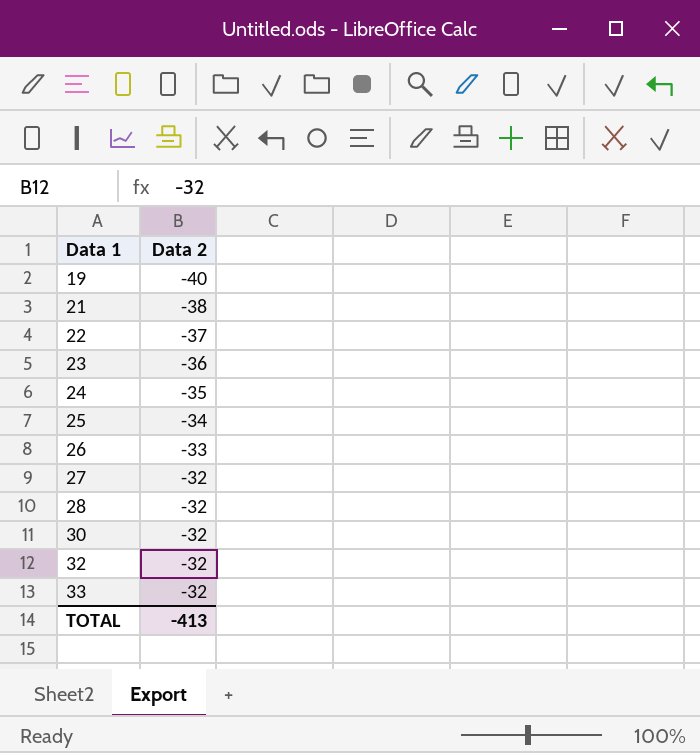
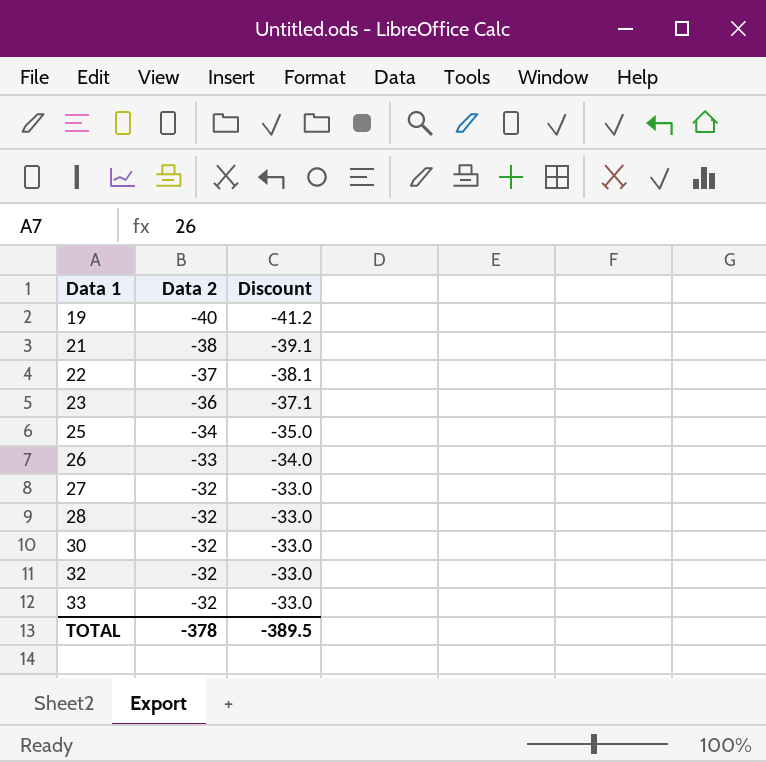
column Discount | formula: none -> [Data 2] * 1.03
row 24: -35 -> none
TOTAL | Data 2: -413 -> -378

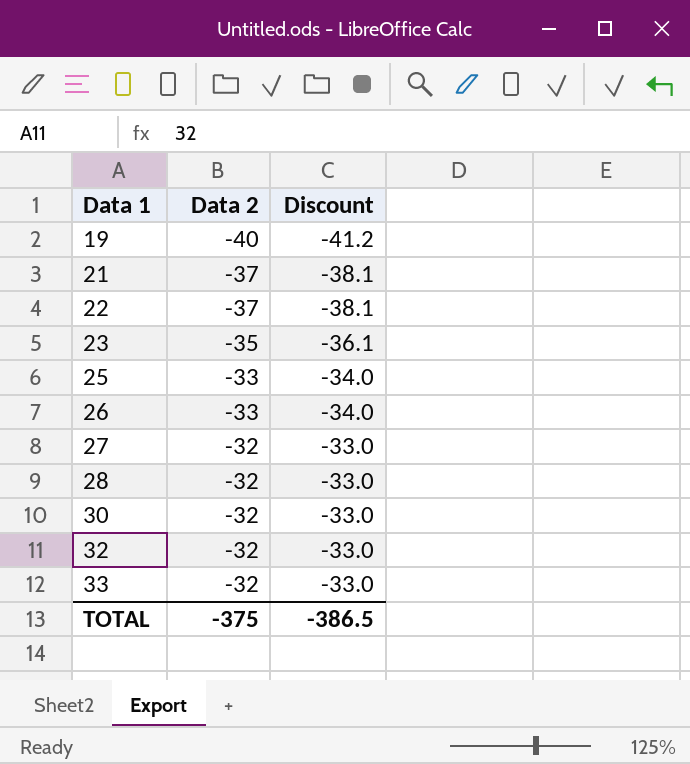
21 | Data 2: -38 -> -37
21 | Discount: -39.1 -> -38.1
23 | Data 2: -36 -> -35
23 | Discount: -37.1 -> -36.1
25 | Data 2: -34 -> -33
25 | Discount: -35.0 -> -34.0
TOTAL | Data 2: -378 -> -375
TOTAL | Discount: -389.5 -> -386.5

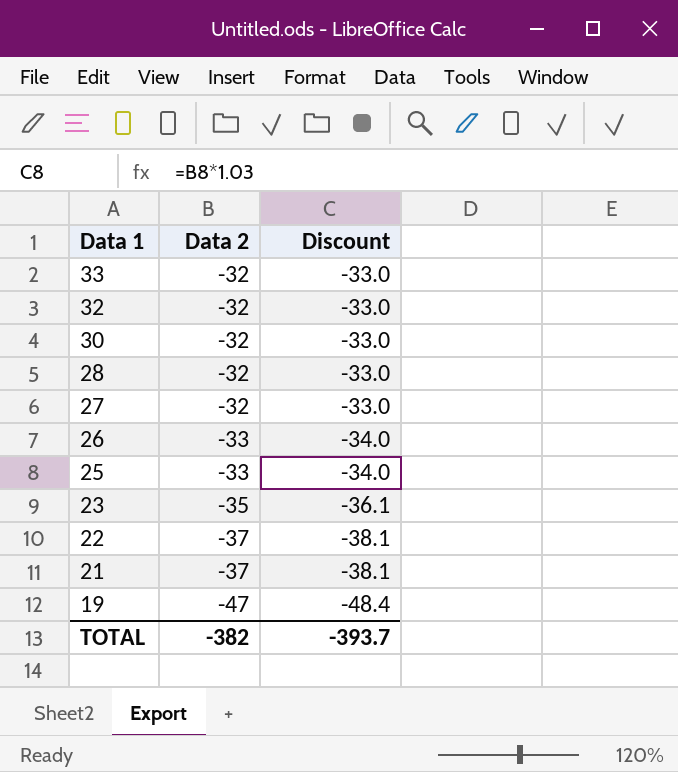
row order: Data 1 ascending -> Data 1 descending
19 | Data 2: -40 -> -47
19 | Discount: -41.2 -> -48.4
TOTAL | Data 2: -375 -> -382
TOTAL | Discount: -386.5 -> -393.7

